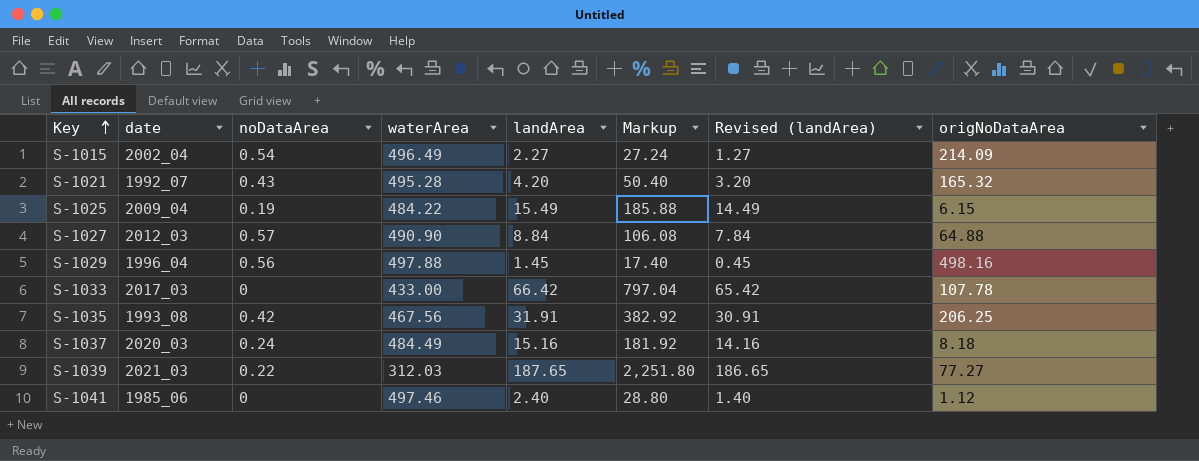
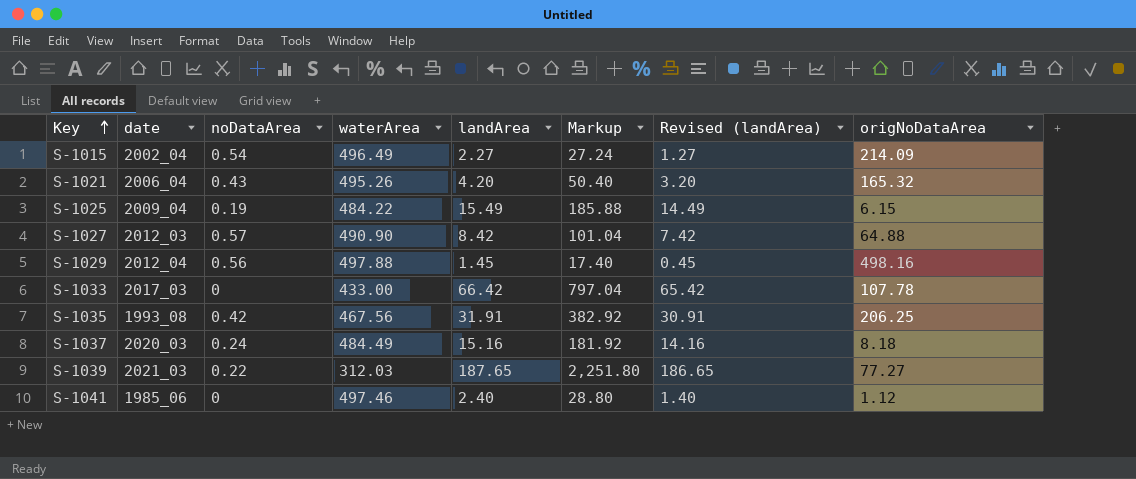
S-1021 | date: 1992_07 -> 2006_04
S-1021 | waterArea: 495.28 -> 495.26
S-1027 | landArea: 8.84 -> 8.42
S-1027 | Markup: 106.08 -> 101.04
S-1027 | Revised (landArea): 7.84 -> 7.42
S-1029 | date: 1996_04 -> 2012_04

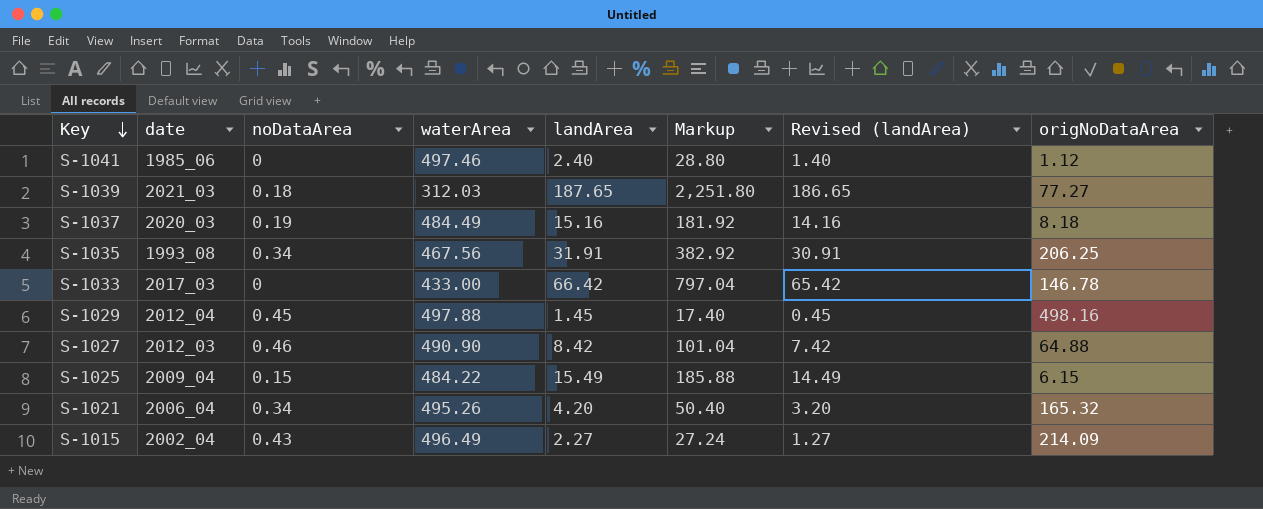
row order: Key ascending -> Key descending
S-1039 | noDataArea: 0.22 -> 0.18
S-1037 | noDataArea: 0.24 -> 0.19
S-1035 | noDataArea: 0.42 -> 0.34
S-1033 | origNoDataArea: 107.78 -> 146.78
S-1029 | noDataArea: 0.56 -> 0.45
S-1027 | noDataArea: 0.57 -> 0.46
S-1025 | noDataArea: 0.19 -> 0.15
S-1021 | noDataArea: 0.43 -> 0.34
S-1015 | noDataArea: 0.54 -> 0.43

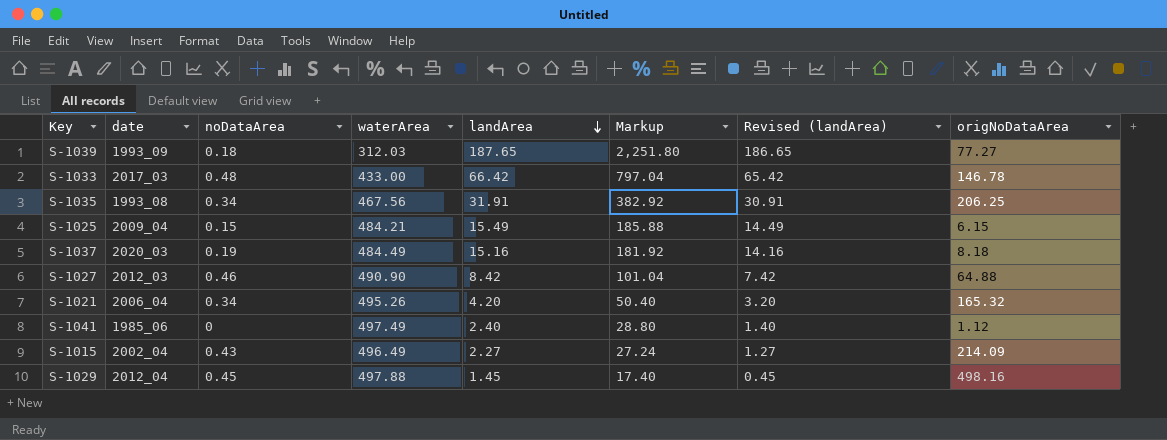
row order: Key descending -> landArea descending
S-1039 | date: 2021_03 -> 1993_09
S-1033 | noDataArea: 0 -> 0.48
S-1025 | waterArea: 484.22 -> 484.21
S-1041 | waterArea: 497.46 -> 497.49

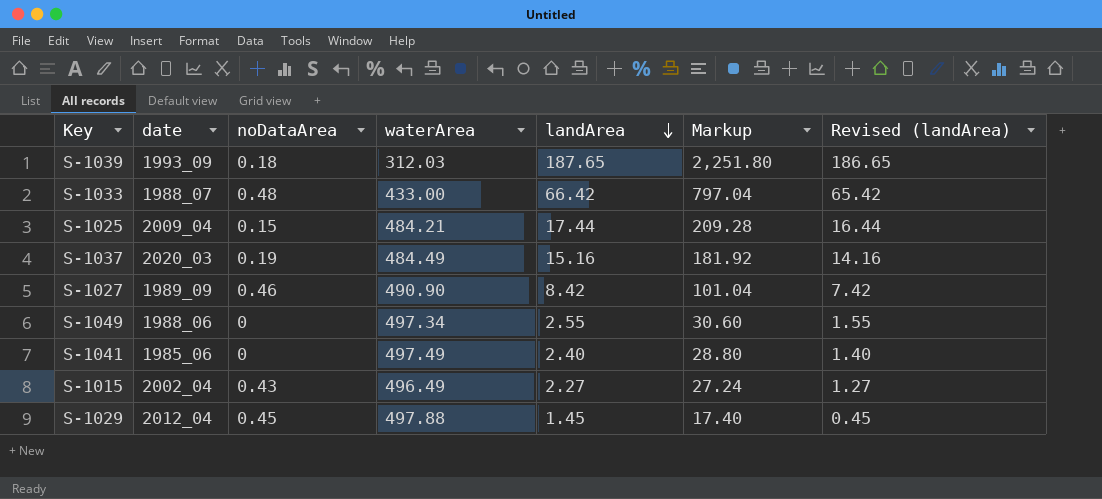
column origNoDataArea | position: 8 -> none
row S-1035: 1993_08 | 0.34 | 467.56 | 31.91 | 382.92 | 30.91 | 206.25 -> none
row S-1021: 2006_04 | 0.34 | 495.26 | 4.20 | 50.40 | 3.20 | 165.32 -> none
S-1033 | date: 2017_03 -> 1988_07
S-1025 | landArea: 15.49 -> 17.44
S-1025 | Markup: 185.88 -> 209.28
S-1025 | Revised (landArea): 14.49 -> 16.44
S-1027 | date: 2012_03 -> 1989_09
row S-1049: none -> 1988_06 | 0 | 497.34 | 2.55 | 30.60 | 1.55

